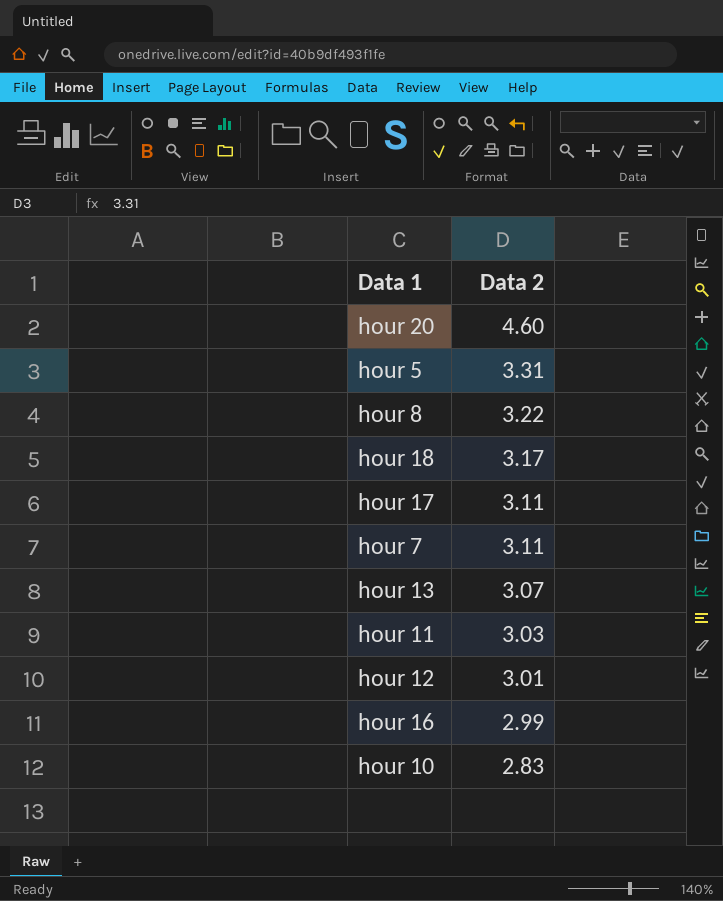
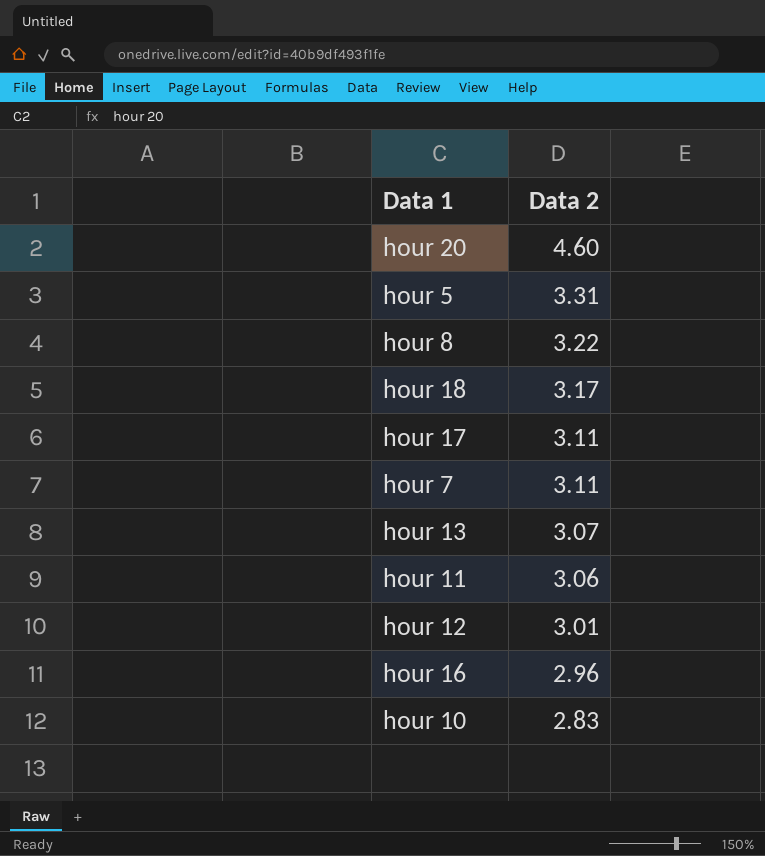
hour 11 | Data 2: 3.03 -> 3.06
hour 16 | Data 2: 2.99 -> 2.96

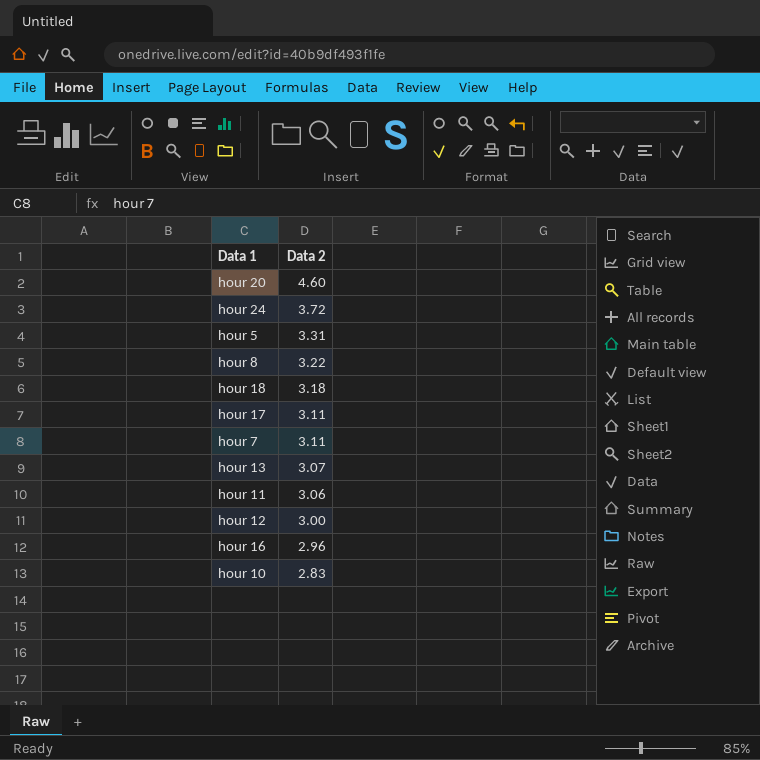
row hour 24: none -> 3.72
hour 18 | Data 2: 3.17 -> 3.18
hour 12 | Data 2: 3.01 -> 3.00

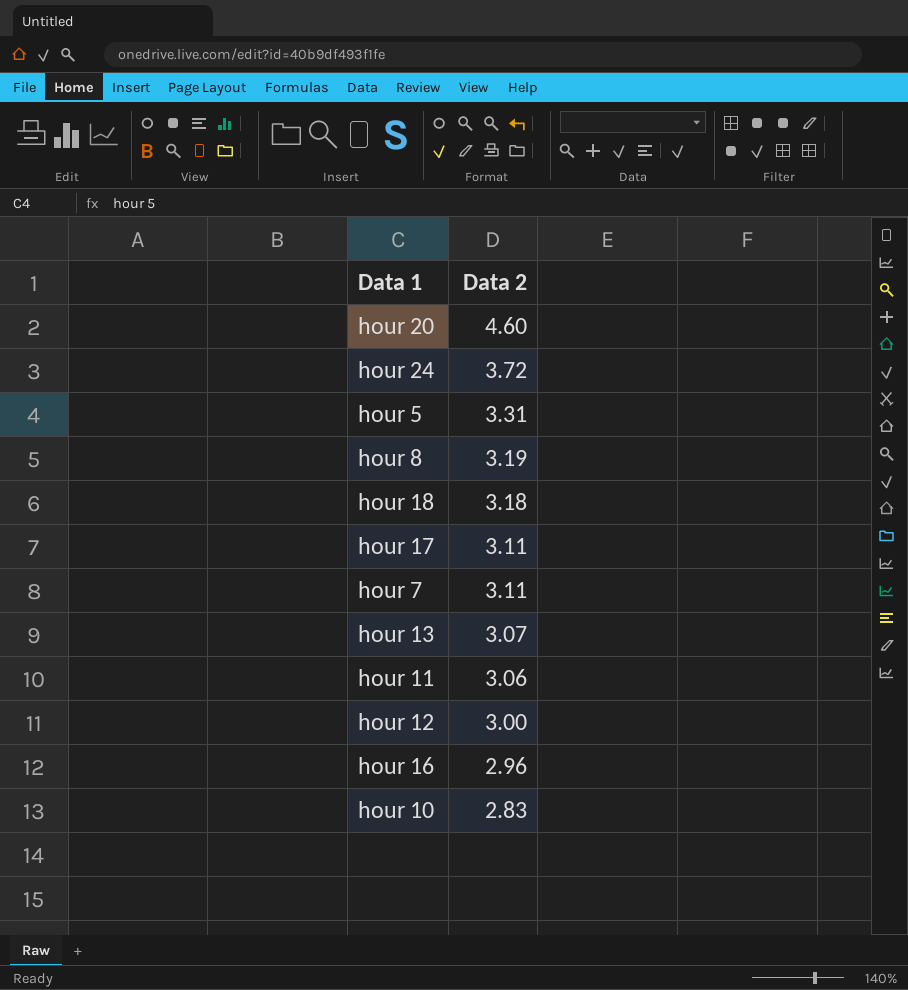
hour 8 | Data 2: 3.22 -> 3.19

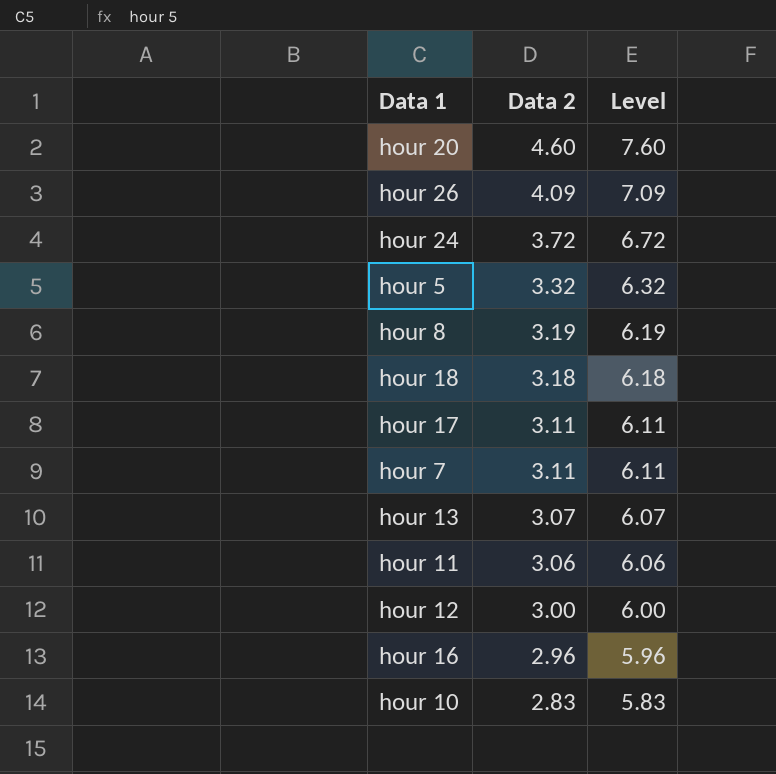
column Level | formula: none -> [Data 2] + 3
row hour 26: none -> 4.09 | 7.09
hour 5 | Data 2: 3.31 -> 3.32

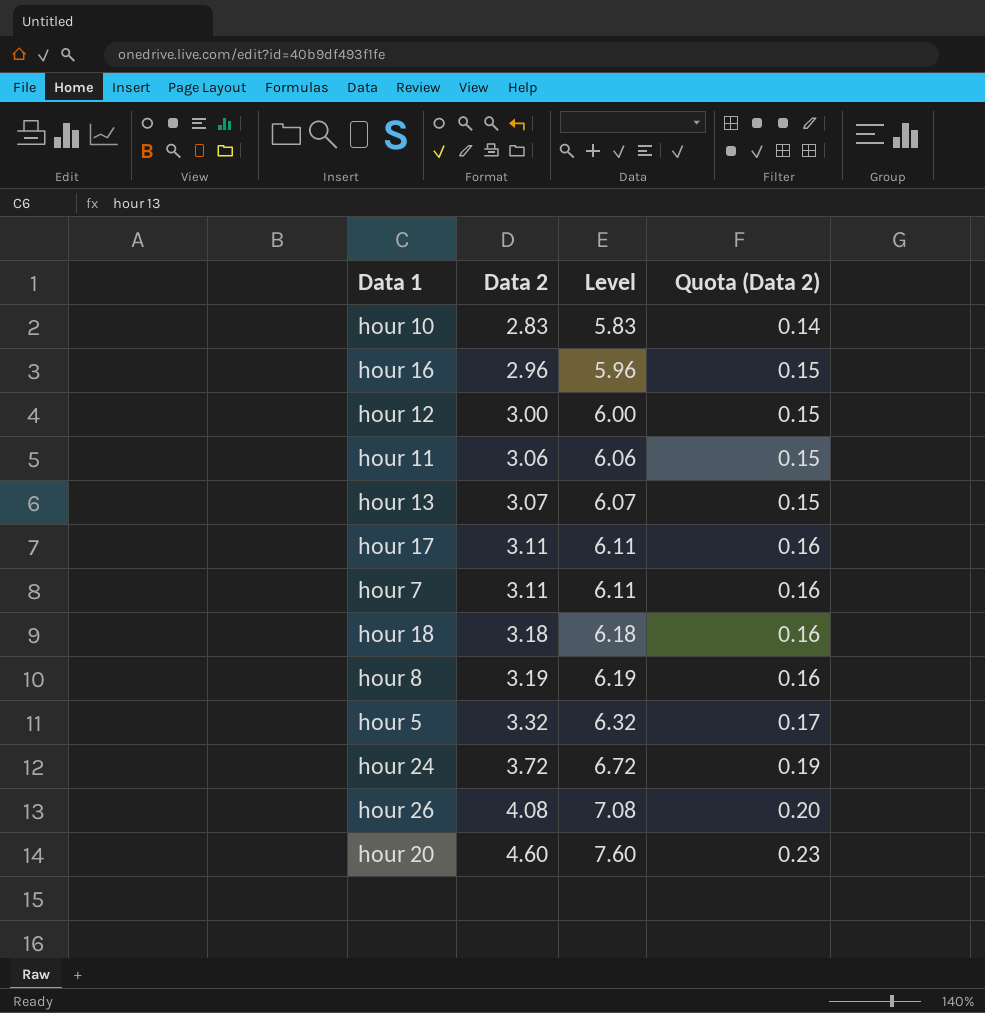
row order: Data 2 descending -> Data 2 ascending
column Quota (Data 2) | formula: none -> [Data 2] * 0.05
hour 26 | Data 2: 4.09 -> 4.08
hour 26 | Level: 7.09 -> 7.08

